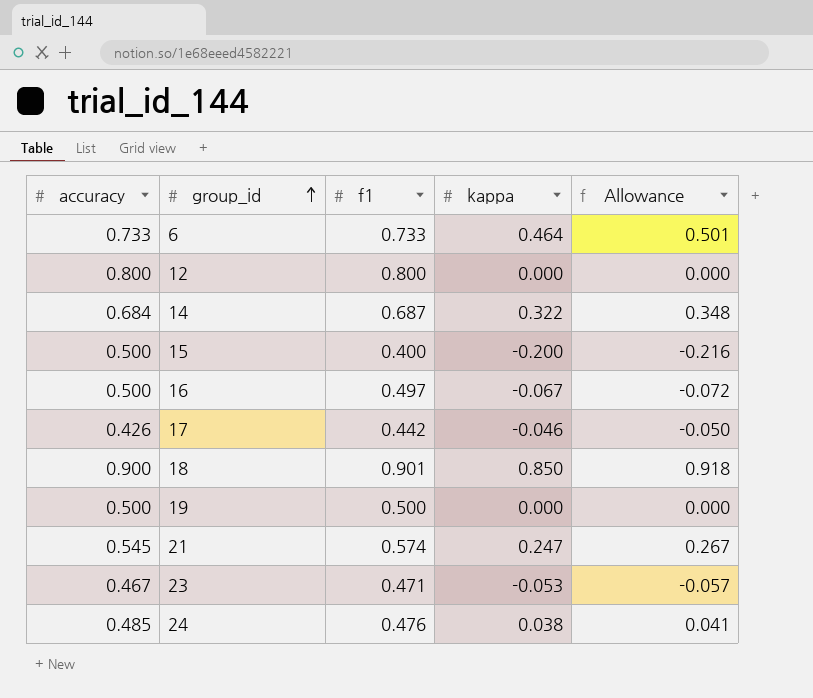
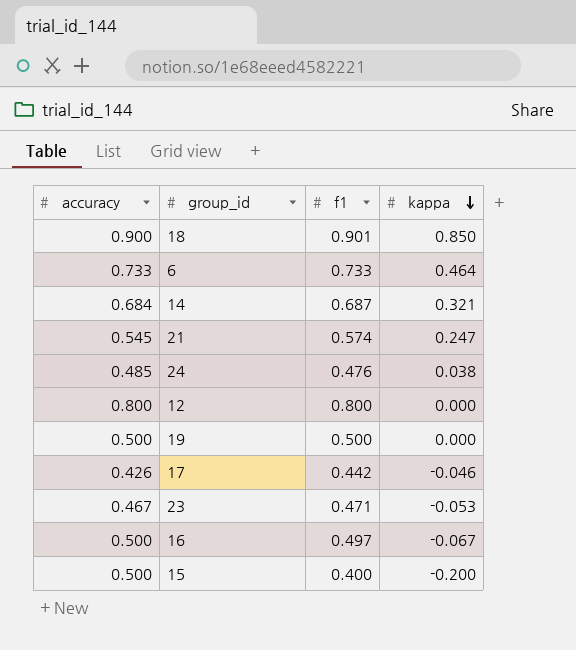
row order: group_id ascending -> kappa descending
column Allowance | formula: [kappa] * 1.08 -> none
14 | kappa: 0.322 -> 0.321

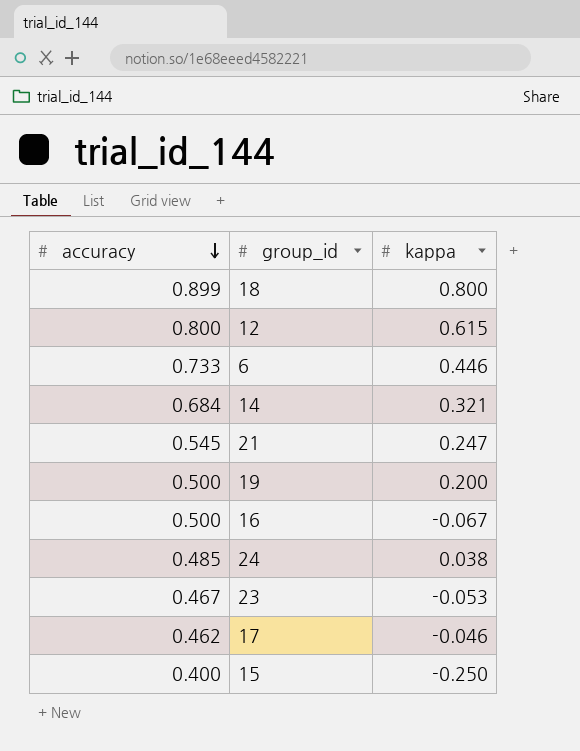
row order: kappa descending -> accuracy descending
column f1 | position: 3 -> none
18 | accuracy: 0.900 -> 0.899
18 | kappa: 0.850 -> 0.800
12 | kappa: 0.000 -> 0.615
6 | kappa: 0.464 -> 0.446
19 | kappa: 0.000 -> 0.200
17 | accuracy: 0.426 -> 0.462
15 | accuracy: 0.500 -> 0.400
15 | kappa: -0.200 -> -0.250

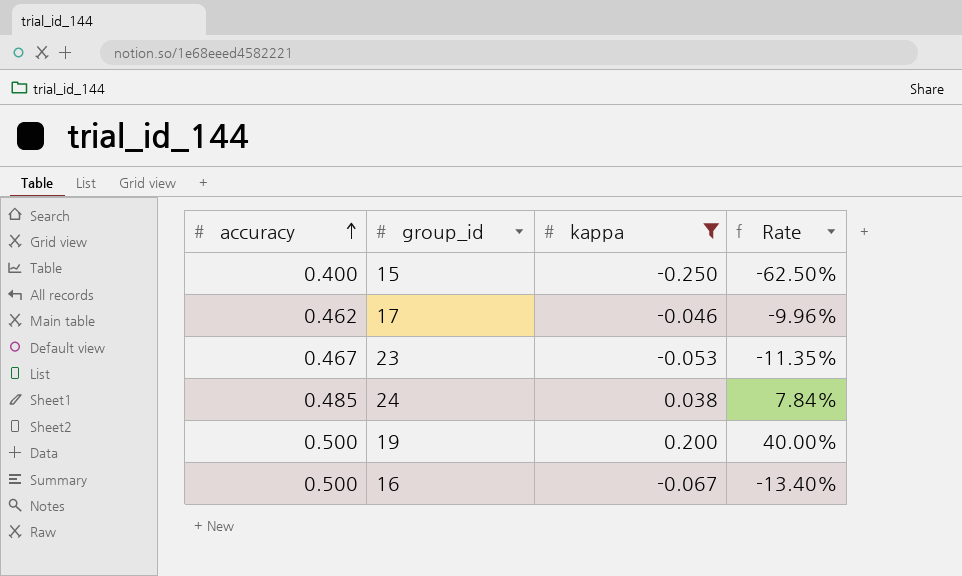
filter: none -> kappa <= 0.200
row order: accuracy descending -> accuracy ascending
column Rate | formula: none -> [kappa] / [accuracy]

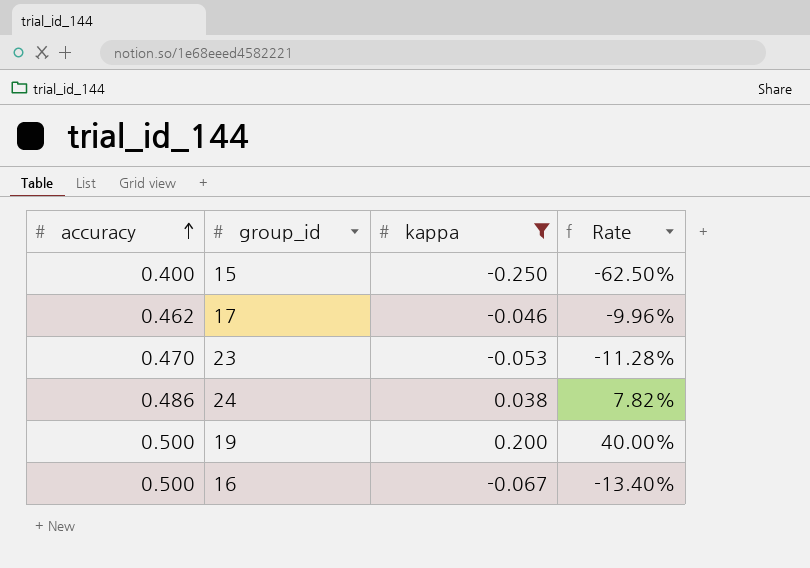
23 | accuracy: 0.467 -> 0.470
23 | Rate: -11.35% -> -11.28%
24 | accuracy: 0.485 -> 0.486
24 | Rate: 7.84% -> 7.82%

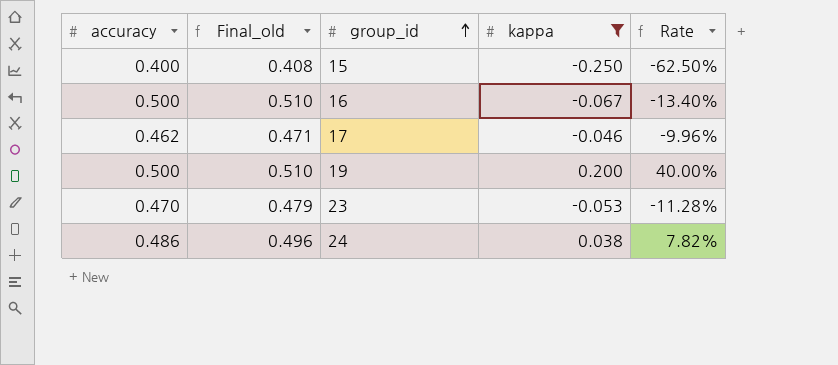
row order: accuracy ascending -> group_id ascending
column Final_old | formula: none -> [accuracy] * 1.02

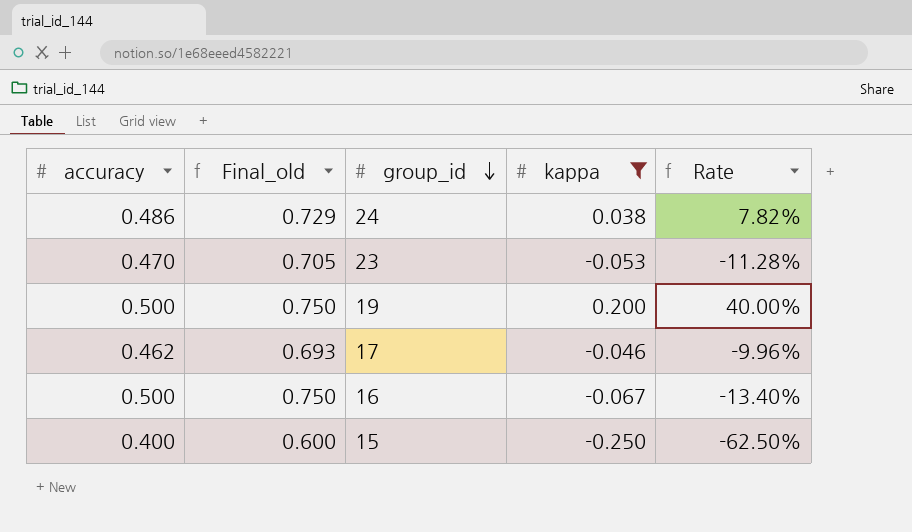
row order: group_id ascending -> group_id descending
column Final_old | formula: [accuracy] * 1.02 -> [accuracy] * 1.5

